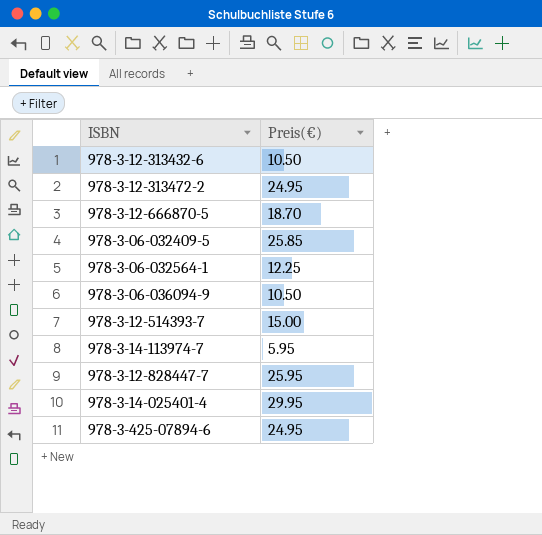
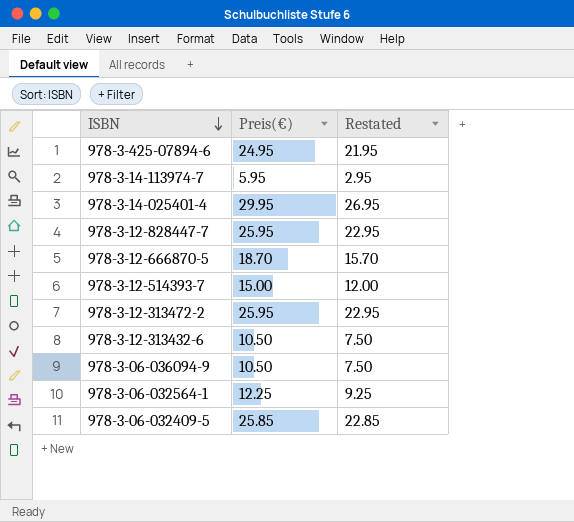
row order: none -> ISBN descending
column Restated | formula: none -> [Preis(€)] - 3
978-3-12-313472-2 | Preis(€): 24.95 -> 25.95

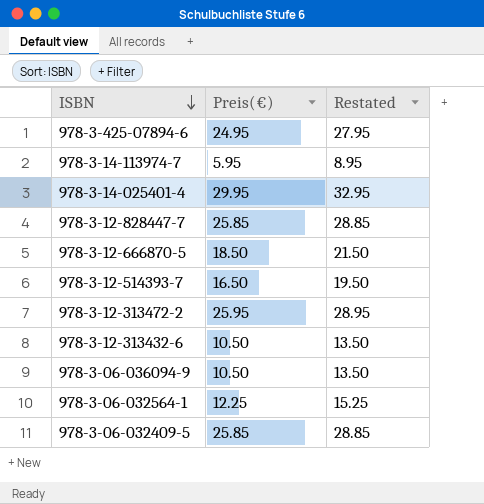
column Restated | formula: [Preis(€)] - 3 -> [Preis(€)] + 3
978-3-12-828447-7 | Preis(€): 25.95 -> 25.85
978-3-12-666870-5 | Preis(€): 18.70 -> 18.50
978-3-12-514393-7 | Preis(€): 15.00 -> 16.50

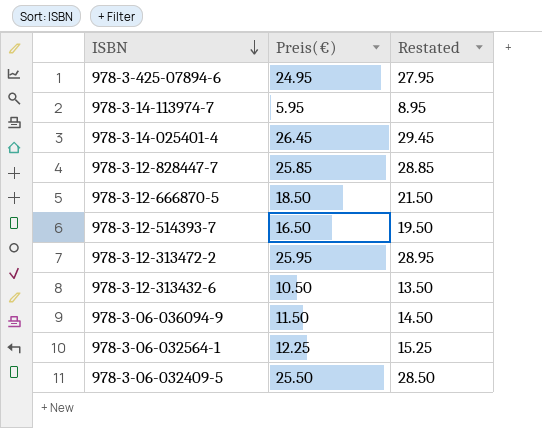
978-3-14-025401-4 | Preis(€): 29.95 -> 26.45
978-3-14-025401-4 | Restated: 32.95 -> 29.45
978-3-06-036094-9 | Preis(€): 10.50 -> 11.50
978-3-06-036094-9 | Restated: 13.50 -> 14.50
978-3-06-032409-5 | Preis(€): 25.85 -> 25.50
978-3-06-032409-5 | Restated: 28.85 -> 28.50

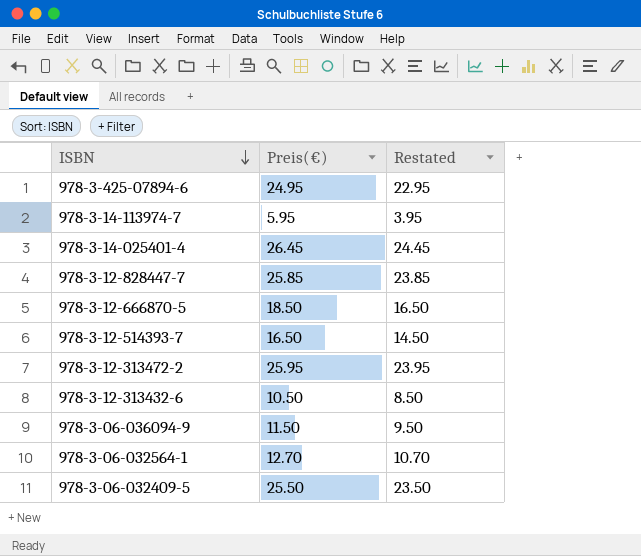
column Restated | formula: [Preis(€)] + 3 -> [Preis(€)] - 2
978-3-06-032564-1 | Preis(€): 12.25 -> 12.70

